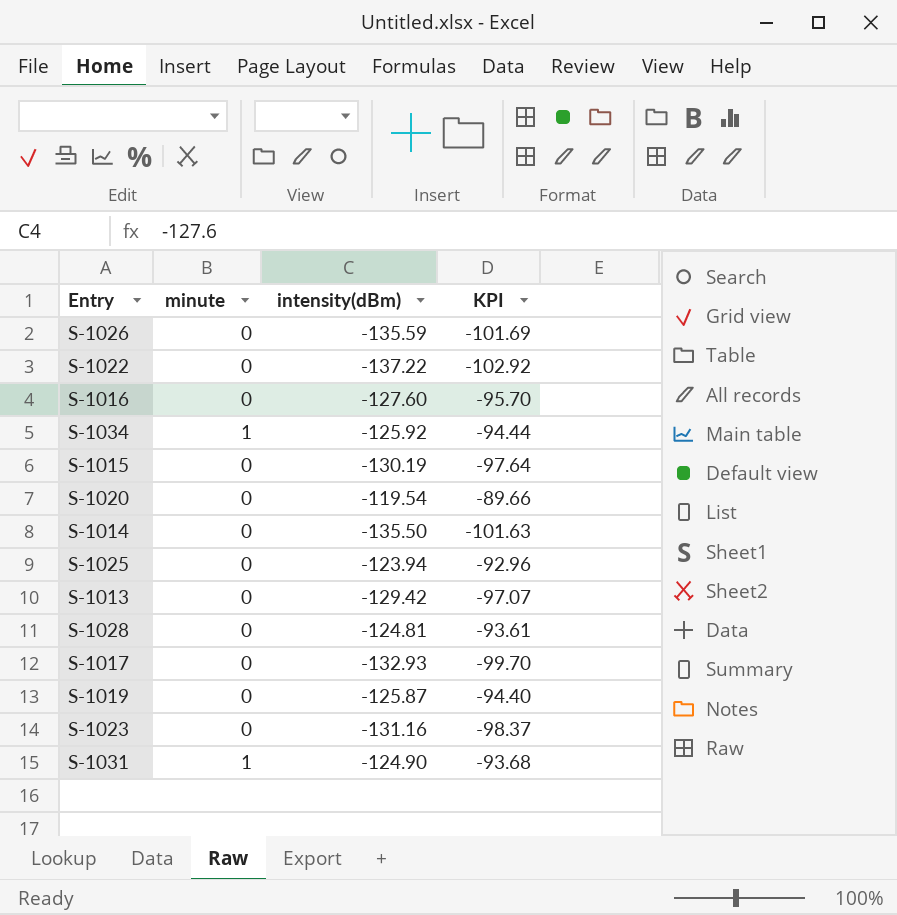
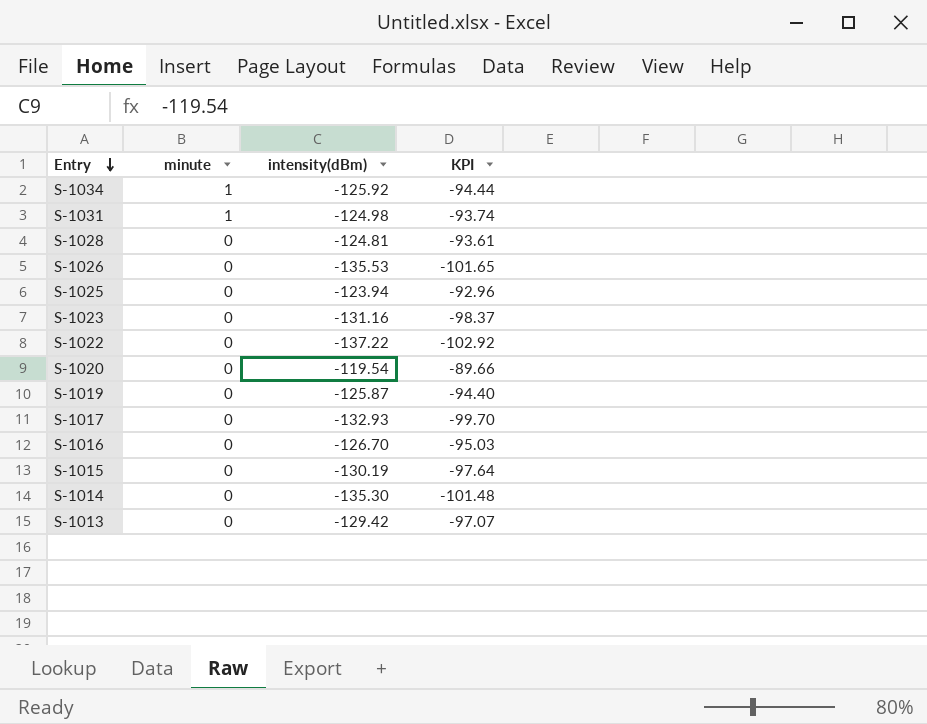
row order: none -> Entry descending
S-1031 | intensity(dBm): -124.90 -> -124.98
S-1031 | KPI: -93.68 -> -93.74
S-1026 | intensity(dBm): -135.59 -> -135.53
S-1026 | KPI: -101.69 -> -101.65
S-1016 | intensity(dBm): -127.60 -> -126.70
S-1016 | KPI: -95.70 -> -95.03
S-1014 | intensity(dBm): -135.50 -> -135.30
S-1014 | KPI: -101.63 -> -101.48

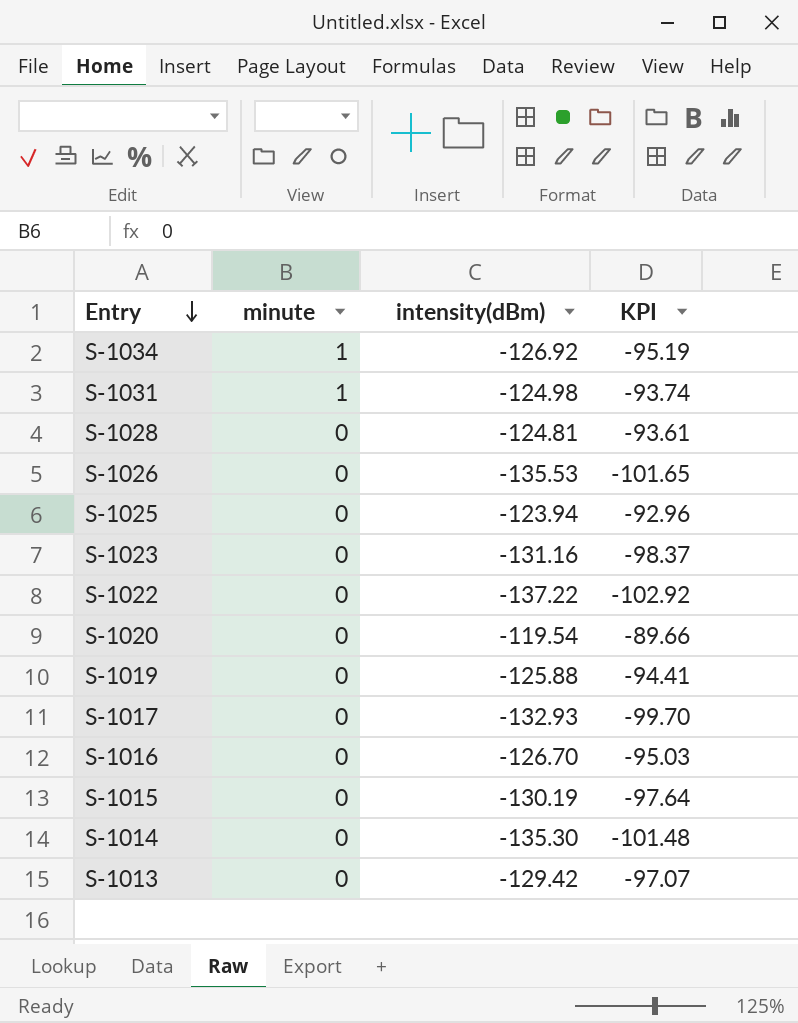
S-1034 | intensity(dBm): -125.92 -> -126.92
S-1034 | KPI: -94.44 -> -95.19
S-1019 | intensity(dBm): -125.87 -> -125.88
S-1019 | KPI: -94.40 -> -94.41

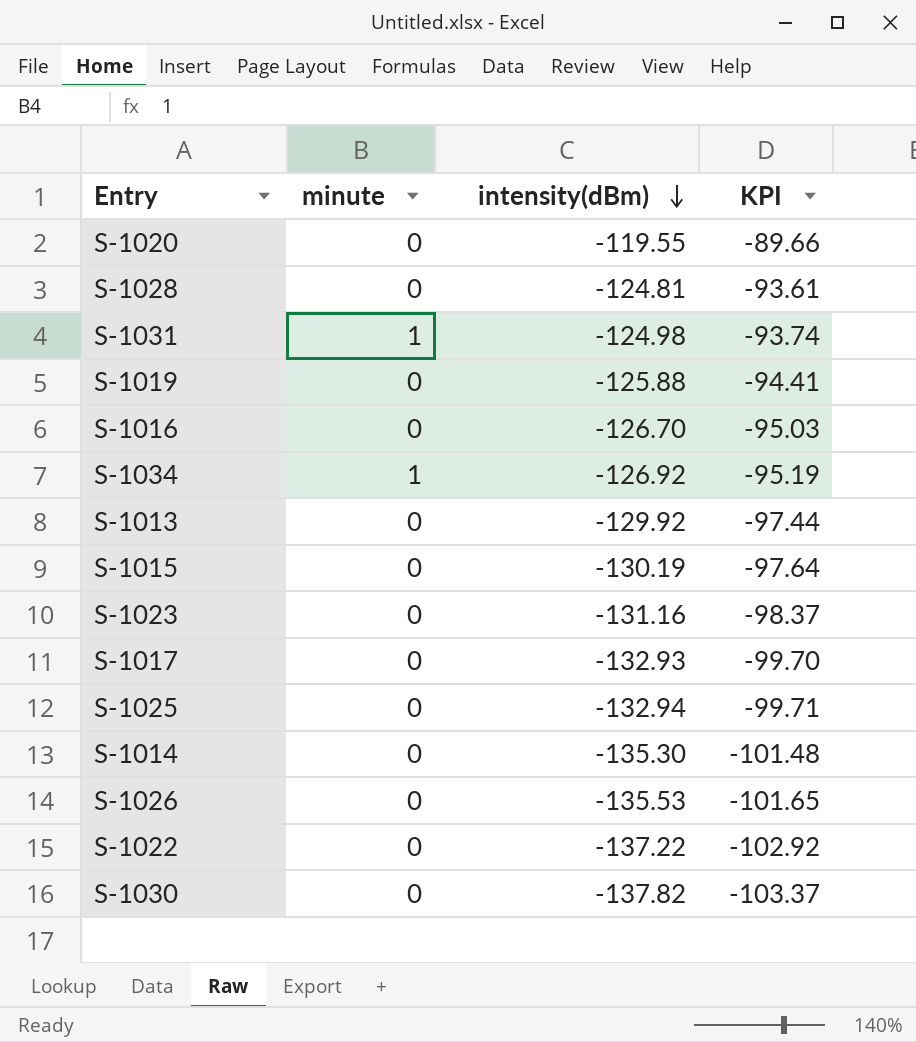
row order: Entry descending -> intensity(dBm) descending
S-1020 | intensity(dBm): -119.54 -> -119.55
S-1013 | intensity(dBm): -129.42 -> -129.92
S-1013 | KPI: -97.07 -> -97.44
S-1025 | intensity(dBm): -123.94 -> -132.94
S-1025 | KPI: -92.96 -> -99.71
row S-1030: none -> 0 | -137.82 | -103.37

